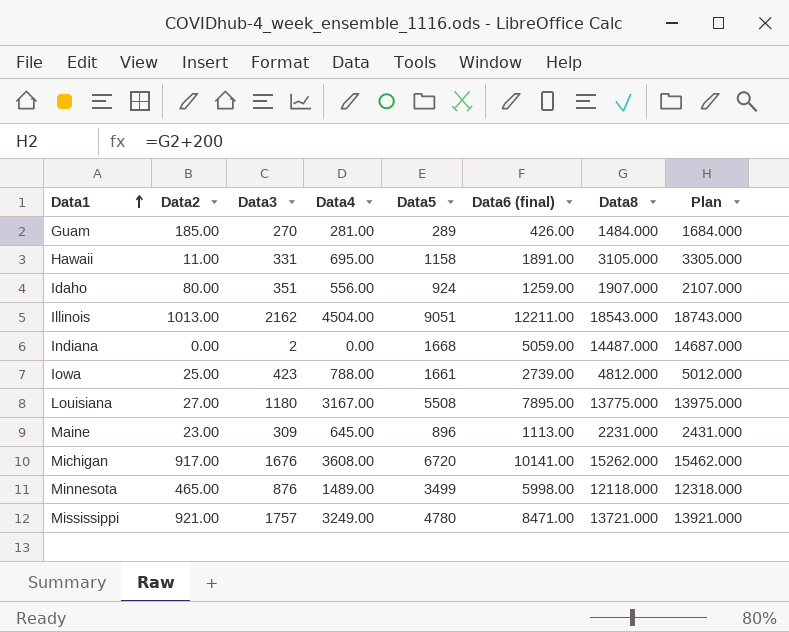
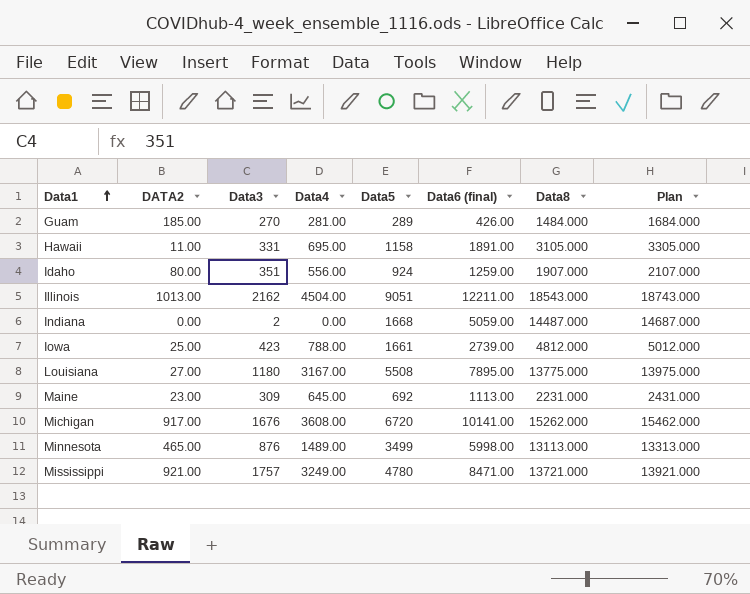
column name: Data2 -> DATA2
Maine | Data5: 896 -> 692
Minnesota | Data8: 12118.000 -> 13113.000
Minnesota | Plan: 12318.000 -> 13313.000

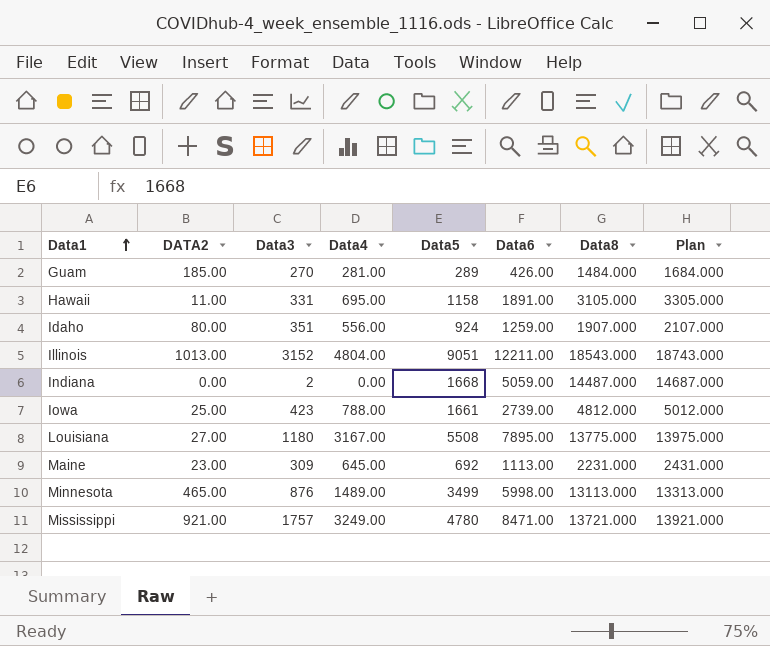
column name: Data6 (final) -> Data6
row Michigan: 917.00 | 1676 | 3608.00 | 6720 | 10141.00 | 15262.000 | 15462.000 -> none
Illinois | Data3: 2162 -> 3152
Illinois | Data4: 4504.00 -> 4804.00

